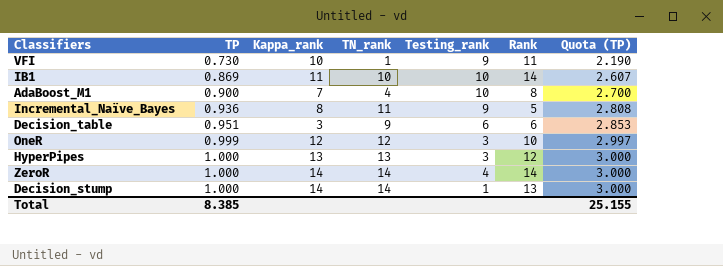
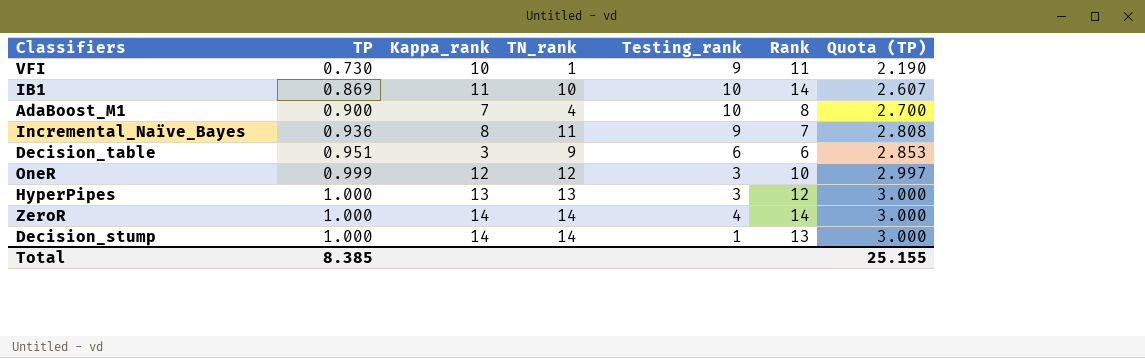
Incremental_Naïve_Bayes | Rank: 5 -> 7

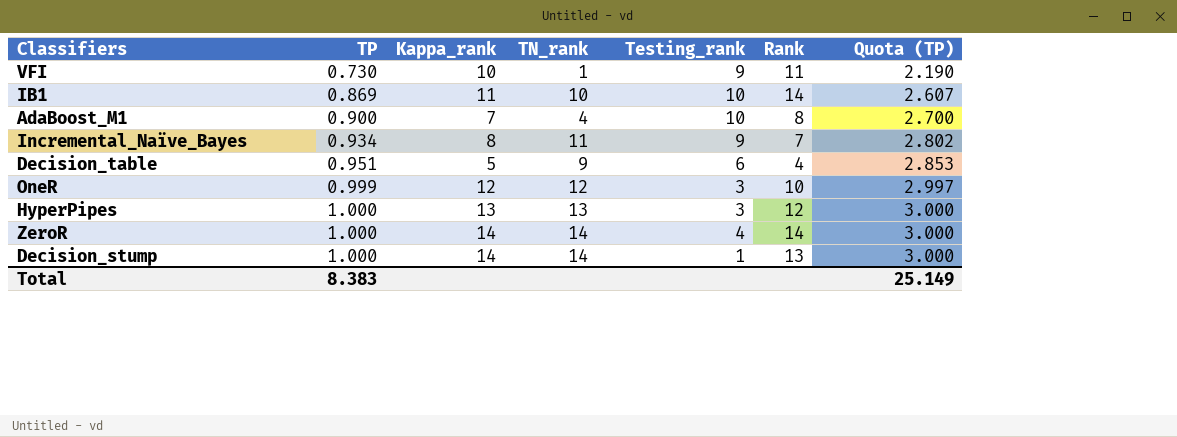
Incremental_Naïve_Bayes | TP: 0.936 -> 0.934
Incremental_Naïve_Bayes | Quota (TP): 2.808 -> 2.802
Decision_table | Kappa_rank: 3 -> 5
Decision_table | Rank: 6 -> 4
Total | TP: 8.385 -> 8.383
Total | Quota (TP): 25.155 -> 25.149

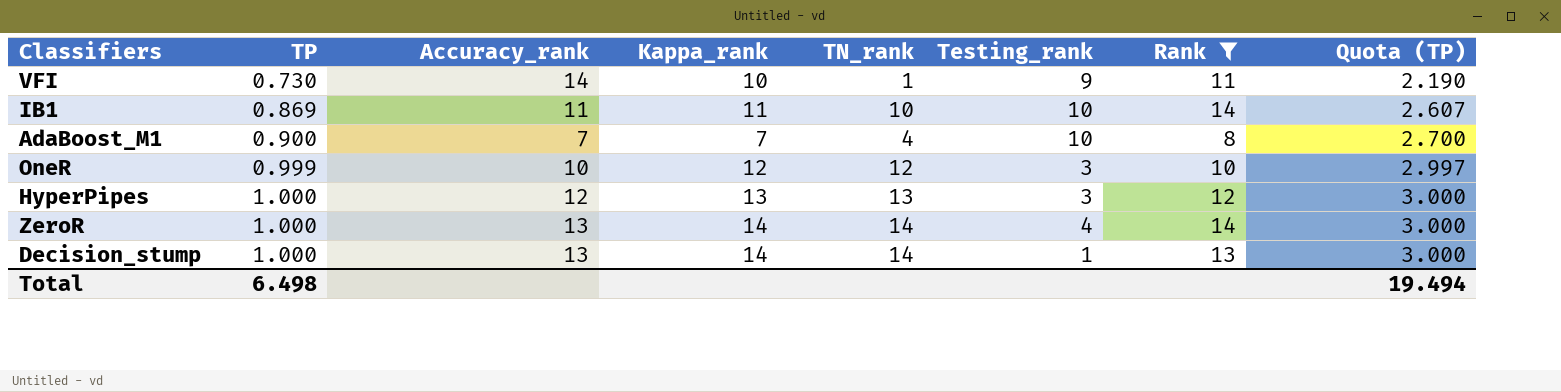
filter: none -> Rank >= 8
column Accuracy_rank | position: none -> 3
Total | TP: 8.383 -> 6.498
Total | Quota (TP): 25.149 -> 19.494

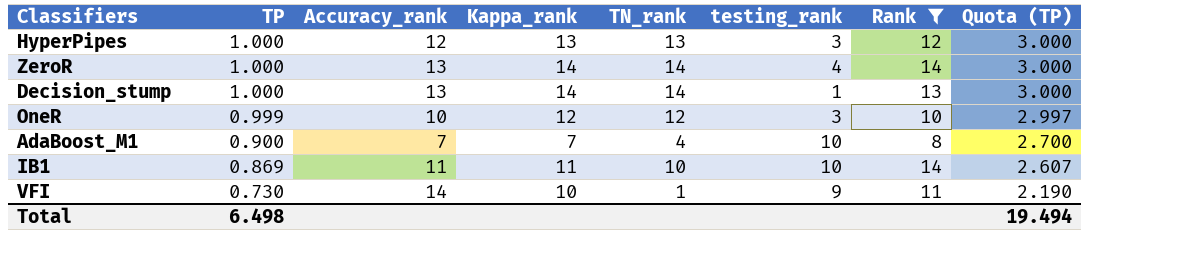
row order: TP ascending -> TP descending
column name: Testing_rank -> testing_rank

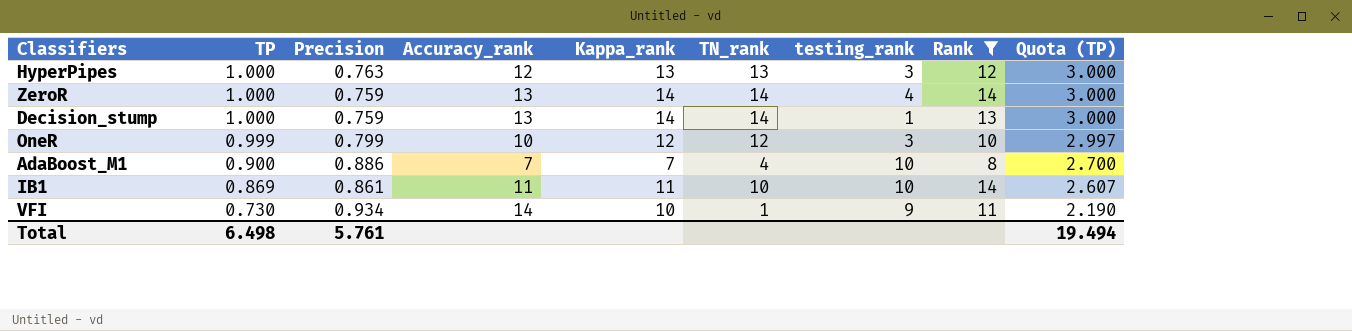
column Precision | position: none -> 3

